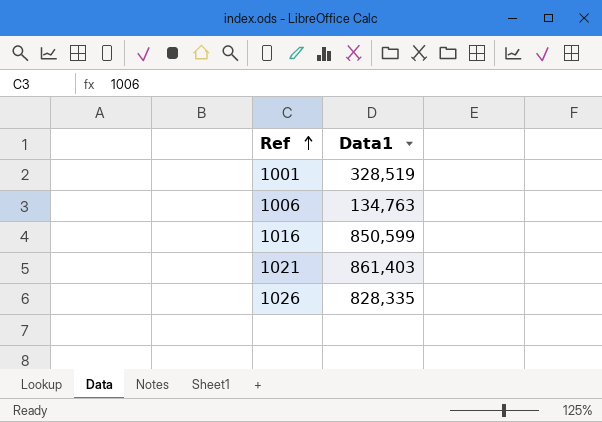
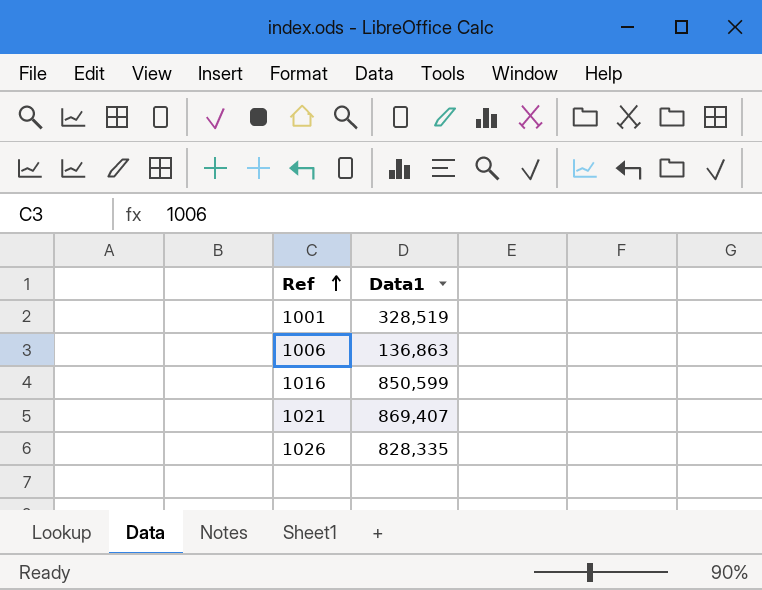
1006 | Data1: 134,763 -> 136,863
1021 | Data1: 861,403 -> 869,407

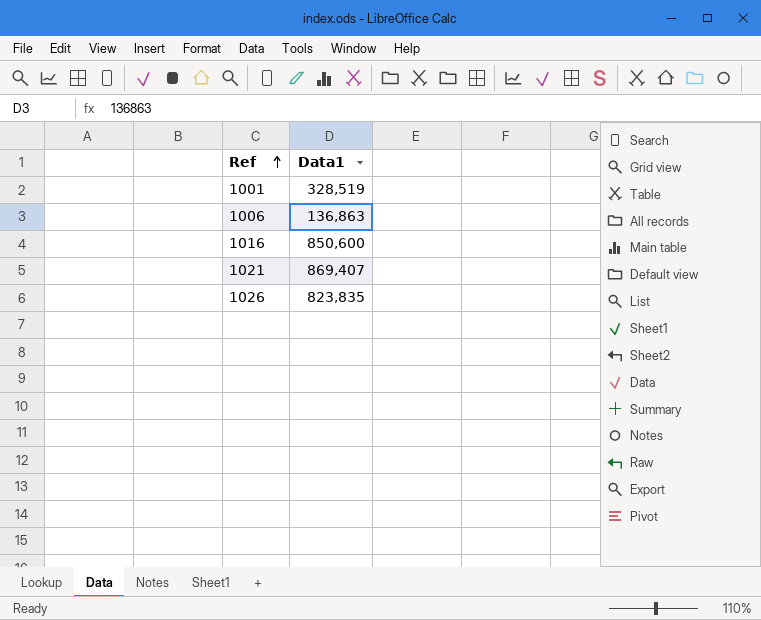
1016 | Data1: 850,599 -> 850,600
1026 | Data1: 828,335 -> 823,835

